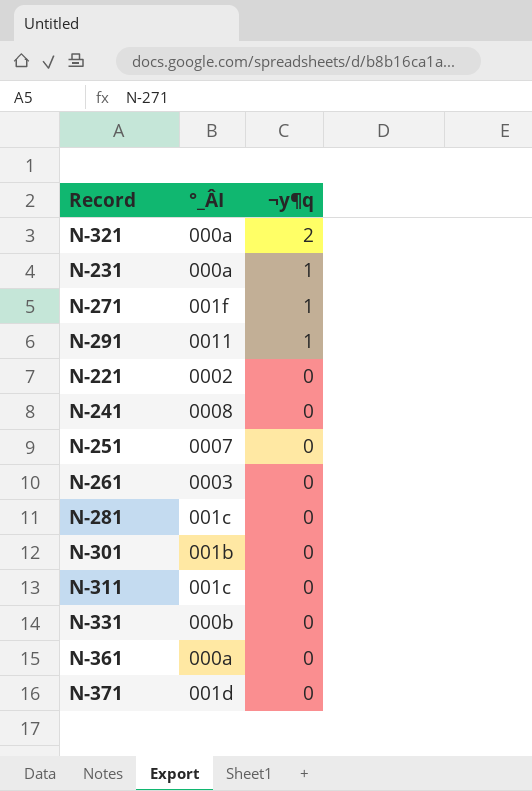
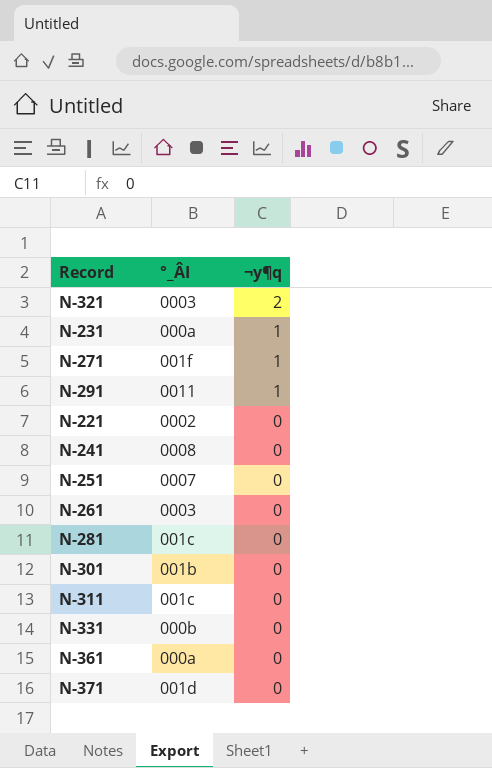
N-321 | °_ÂI: 000a -> 0003

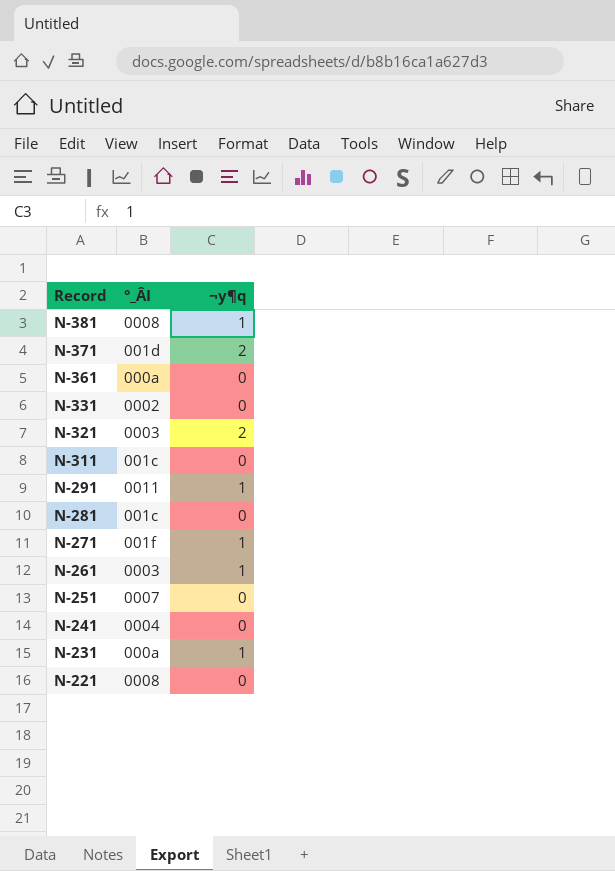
row order: ¬y¶q descending -> Record descending
row N-301: 001b | 0 -> none
row N-381: none -> 0008 | 1
N-371 | ¬y¶q: 0 -> 2
N-331 | °_ÂI: 000b -> 0002
N-261 | ¬y¶q: 0 -> 1
N-241 | °_ÂI: 0008 -> 0004
N-221 | °_ÂI: 0002 -> 0008

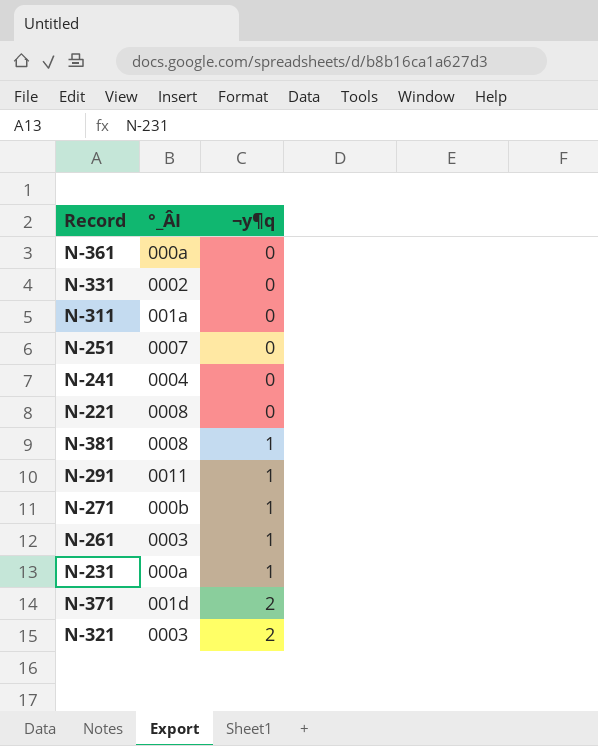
row order: Record descending -> ¬y¶q ascending
row N-281: 001c | 0 -> none
N-311 | °_ÂI: 001c -> 001a
N-271 | °_ÂI: 001f -> 000b

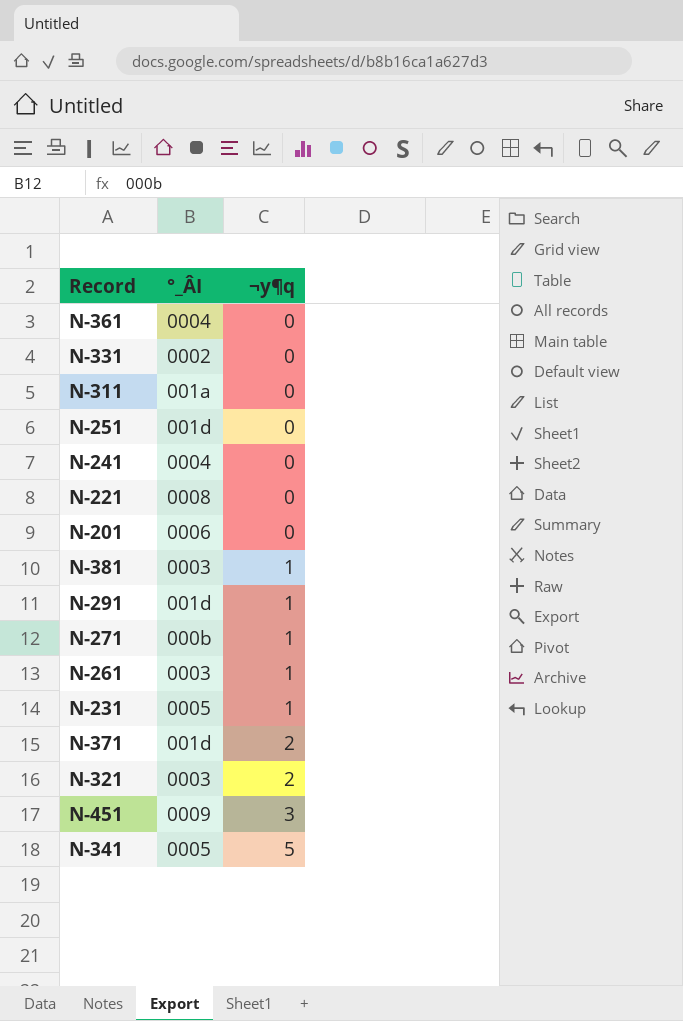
N-361 | °_ÂI: 000a -> 0004
N-251 | °_ÂI: 0007 -> 001d
row N-201: none -> 0006 | 0
N-381 | °_ÂI: 0008 -> 0003
N-291 | °_ÂI: 0011 -> 001d
N-231 | °_ÂI: 000a -> 0005
row N-451: none -> 0009 | 3
row N-341: none -> 0005 | 5

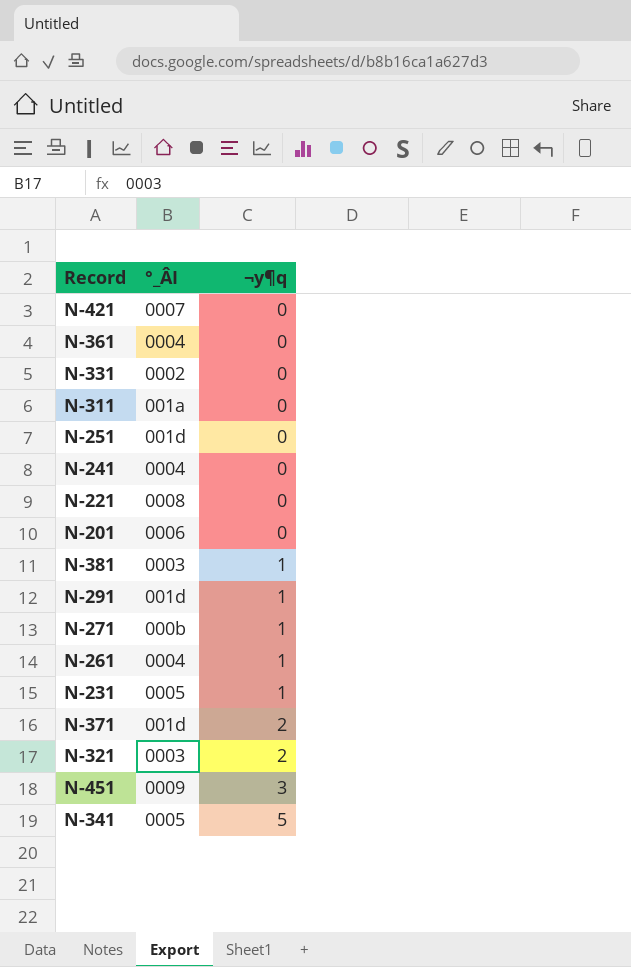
row N-421: none -> 0007 | 0
N-261 | °_ÂI: 0003 -> 0004

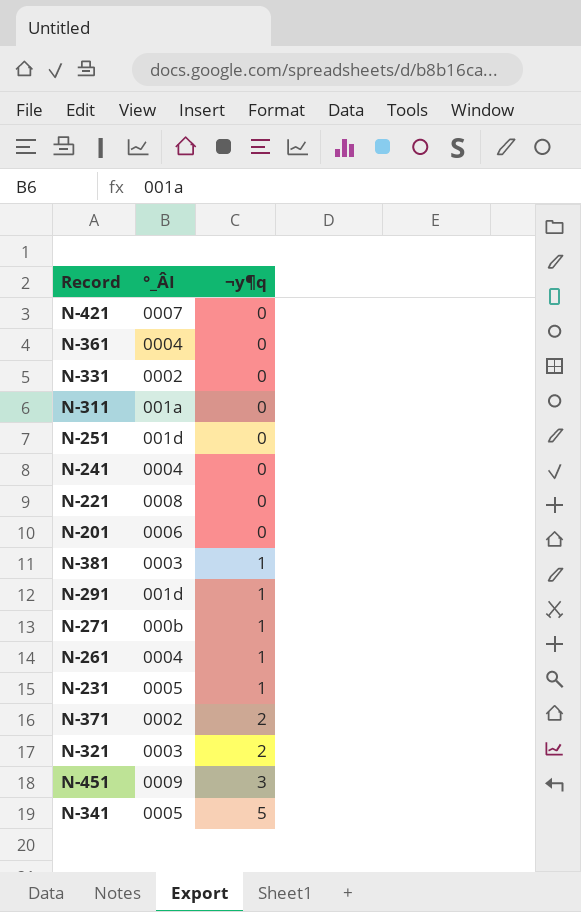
N-371 | °_ÂI: 001d -> 0002

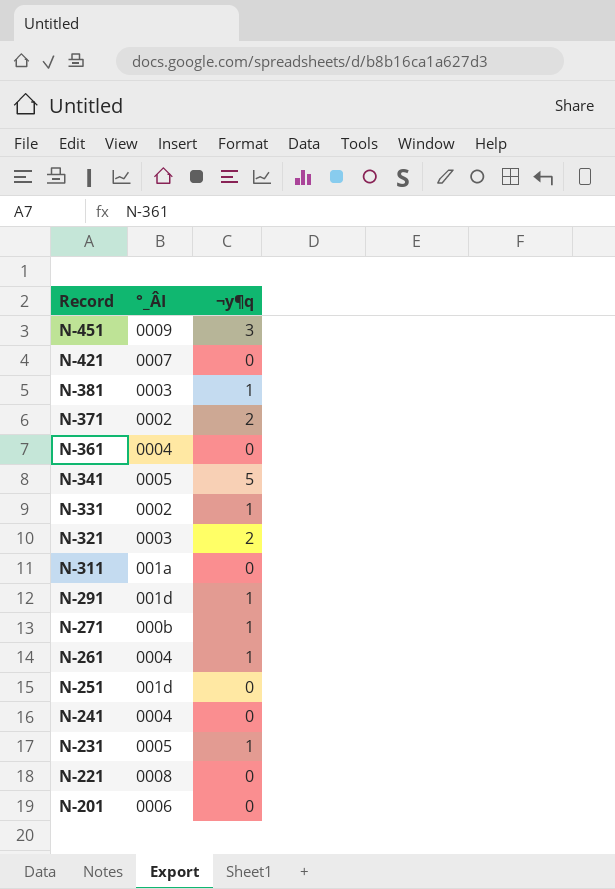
row order: ¬y¶q ascending -> Record descending
N-331 | ¬y¶q: 0 -> 1

